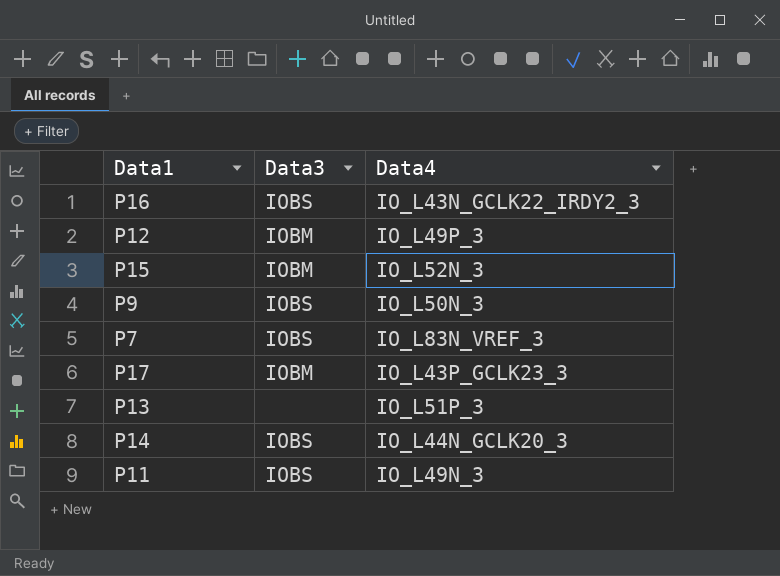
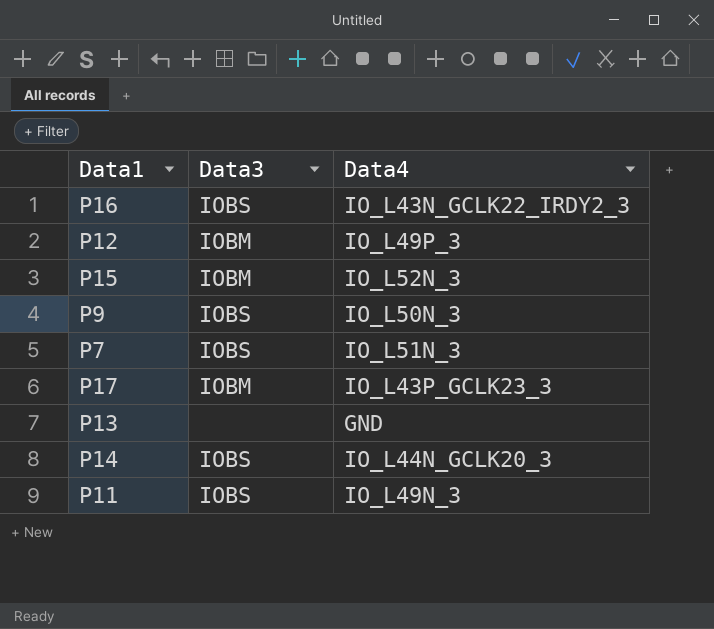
P7 | Data4: IO_L83N_VREF_3 -> IO_L51N_3
P13 | Data4: IO_L51P_3 -> GND

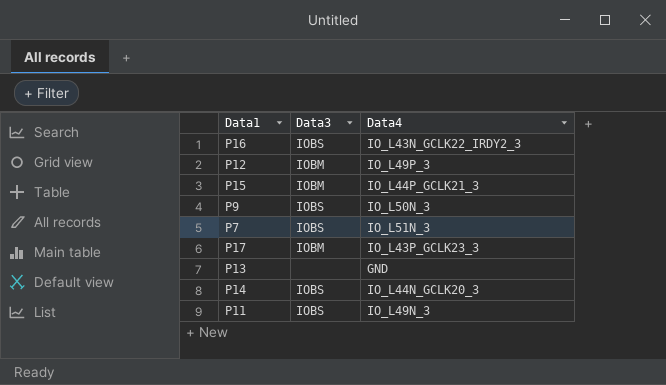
P15 | Data4: IO_L52N_3 -> IO_L44P_GCLK21_3

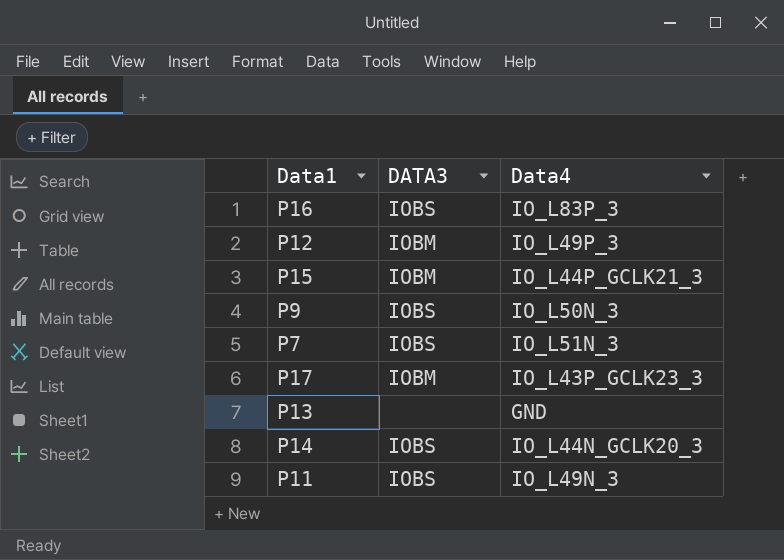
column name: Data3 -> DATA3
P16 | Data4: IO_L43N_GCLK22_IRDY2_3 -> IO_L83P_3

